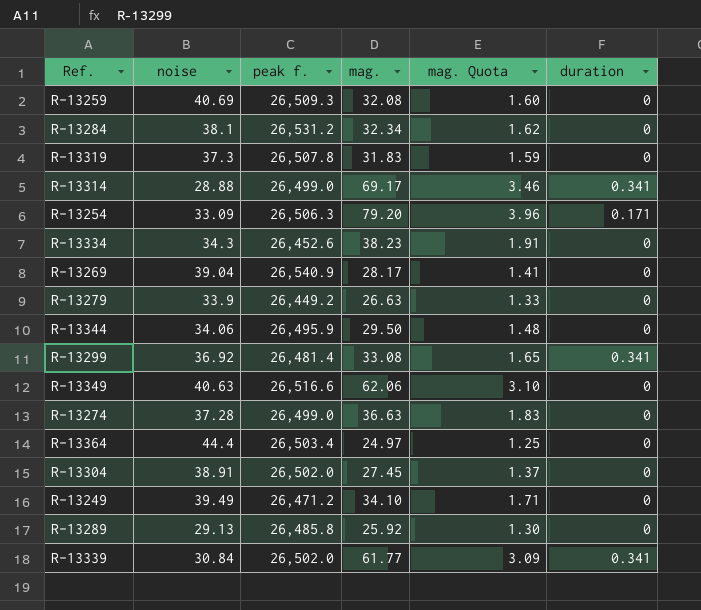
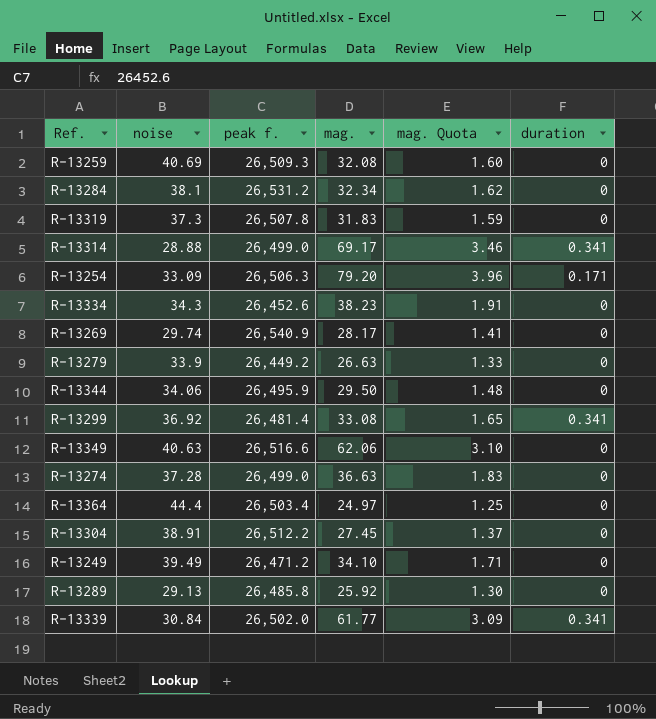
R-13269 | noise: 39.04 -> 29.74
R-13304 | peak f.: 26,502.0 -> 26,512.2

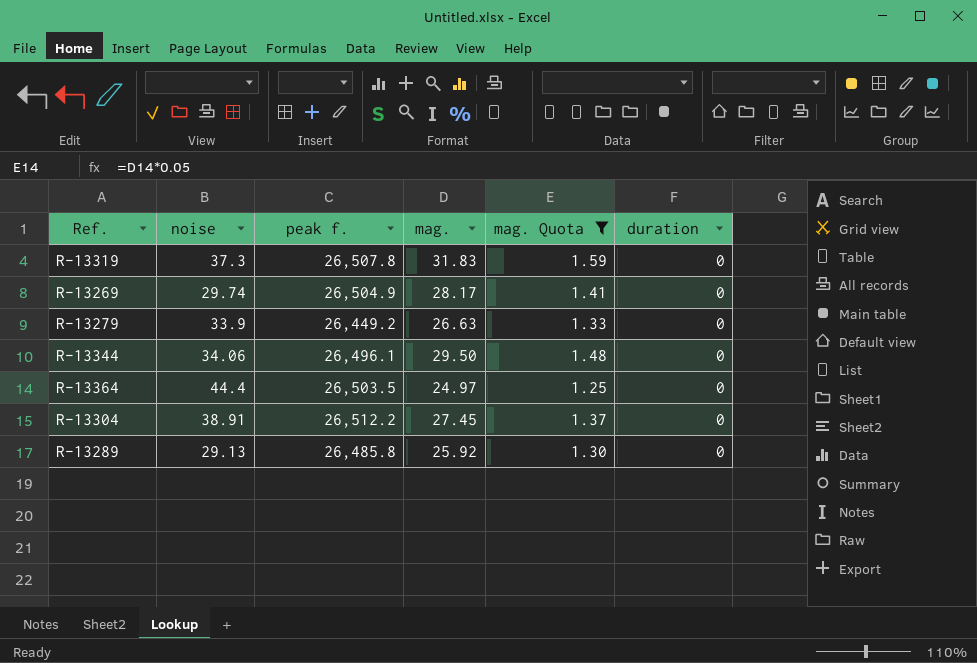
filter: none -> mag. Quota <= 1.59
R-13269 | peak f.: 26,540.9 -> 26,504.9
R-13344 | peak f.: 26,495.9 -> 26,496.1
R-13364 | peak f.: 26,503.4 -> 26,503.5

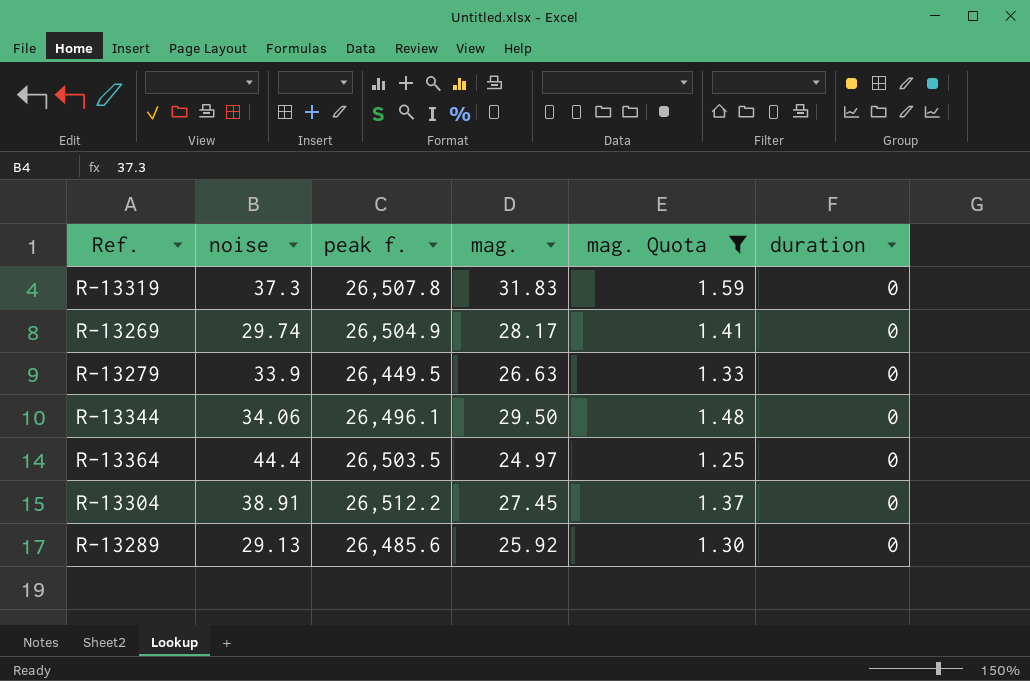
R-13279 | peak f.: 26,449.2 -> 26,449.5
R-13289 | peak f.: 26,485.8 -> 26,485.6

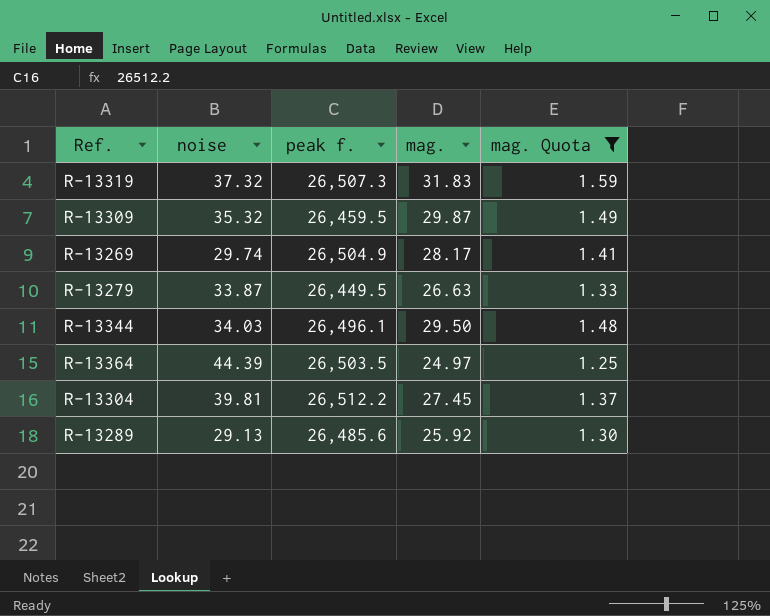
column duration | position: 6 -> none
R-13319 | noise: 37.3 -> 37.32
R-13319 | peak f.: 26,507.8 -> 26,507.3
row R-13309: none -> 35.32 | 26,459.5 | 29.87 | 1.49
R-13279 | noise: 33.9 -> 33.87
R-13344 | noise: 34.06 -> 34.03
R-13364 | noise: 44.4 -> 44.39
R-13304 | noise: 38.91 -> 39.81

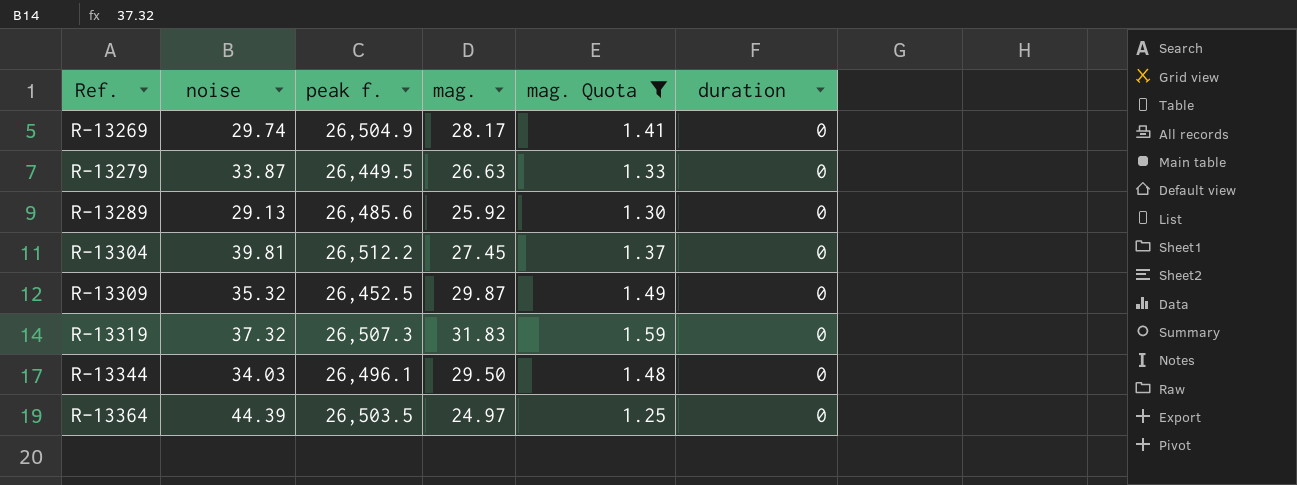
row order: none -> Ref. ascending
column duration | position: none -> 6
R-13309 | peak f.: 26,459.5 -> 26,452.5

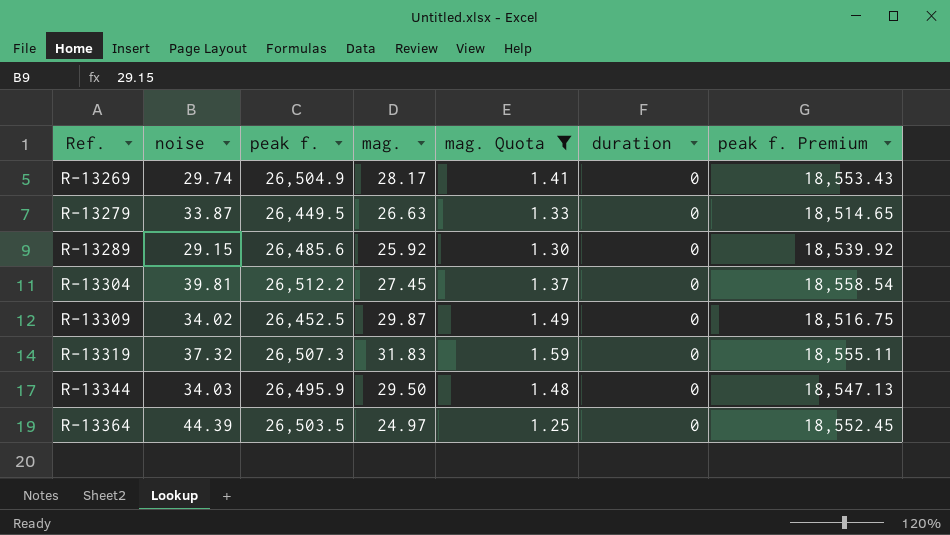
column peak f. Premium | formula: none -> [peak f.] * 0.7
R-13289 | noise: 29.13 -> 29.15
R-13309 | noise: 35.32 -> 34.02
R-13344 | peak f.: 26,496.1 -> 26,495.9

